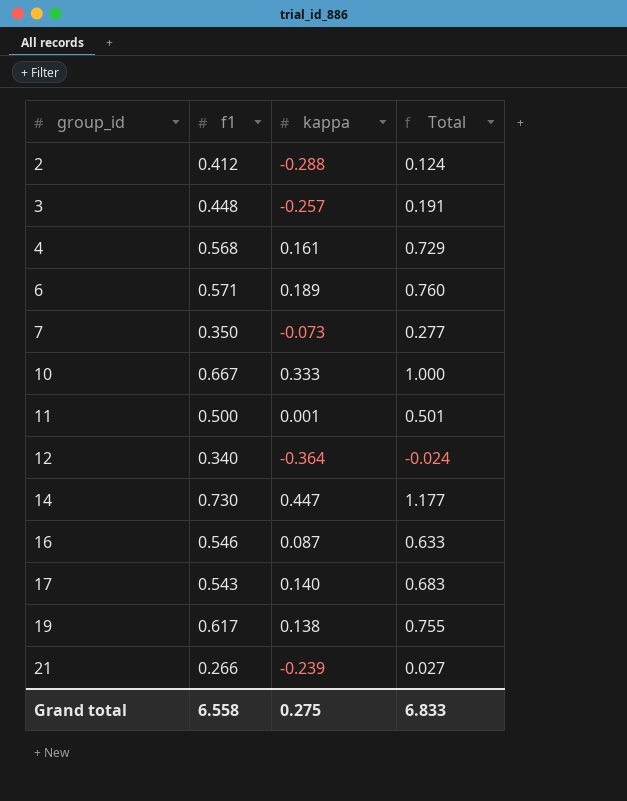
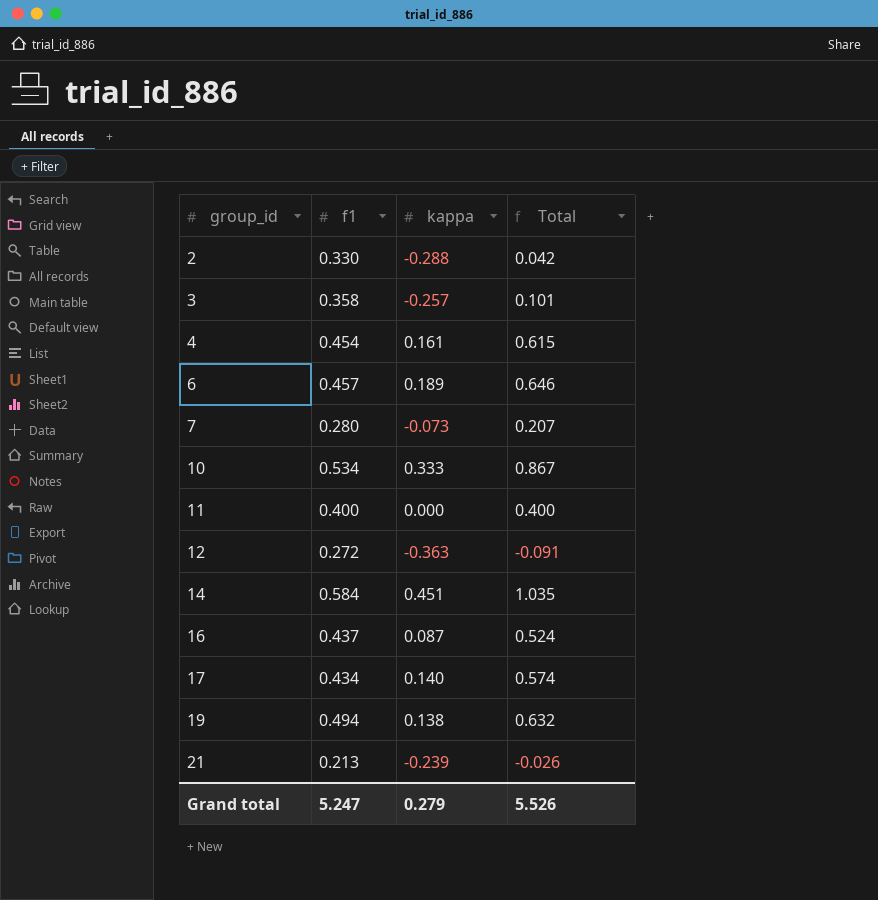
2 | f1: 0.412 -> 0.330
2 | Total: 0.124 -> 0.042
3 | f1: 0.448 -> 0.358
3 | Total: 0.191 -> 0.101
4 | f1: 0.568 -> 0.454
4 | Total: 0.729 -> 0.615
6 | f1: 0.571 -> 0.457
6 | Total: 0.760 -> 0.646
7 | f1: 0.350 -> 0.280
7 | Total: 0.277 -> 0.207
10 | f1: 0.667 -> 0.534
10 | Total: 1.000 -> 0.867
11 | f1: 0.500 -> 0.400
11 | kappa: 0.001 -> 0.000
11 | Total: 0.501 -> 0.400
12 | f1: 0.340 -> 0.272
12 | kappa: -0.364 -> -0.363
12 | Total: -0.024 -> -0.091
14 | f1: 0.730 -> 0.584
14 | kappa: 0.447 -> 0.451
14 | Total: 1.177 -> 1.035
16 | f1: 0.546 -> 0.437
16 | Total: 0.633 -> 0.524
17 | f1: 0.543 -> 0.434
17 | Total: 0.683 -> 0.574
19 | f1: 0.617 -> 0.494
19 | Total: 0.755 -> 0.632
21 | f1: 0.266 -> 0.213
21 | Total: 0.027 -> -0.026
Grand total | f1: 6.558 -> 5.247
Grand total | kappa: 0.275 -> 0.279
Grand total | Total: 6.833 -> 5.526

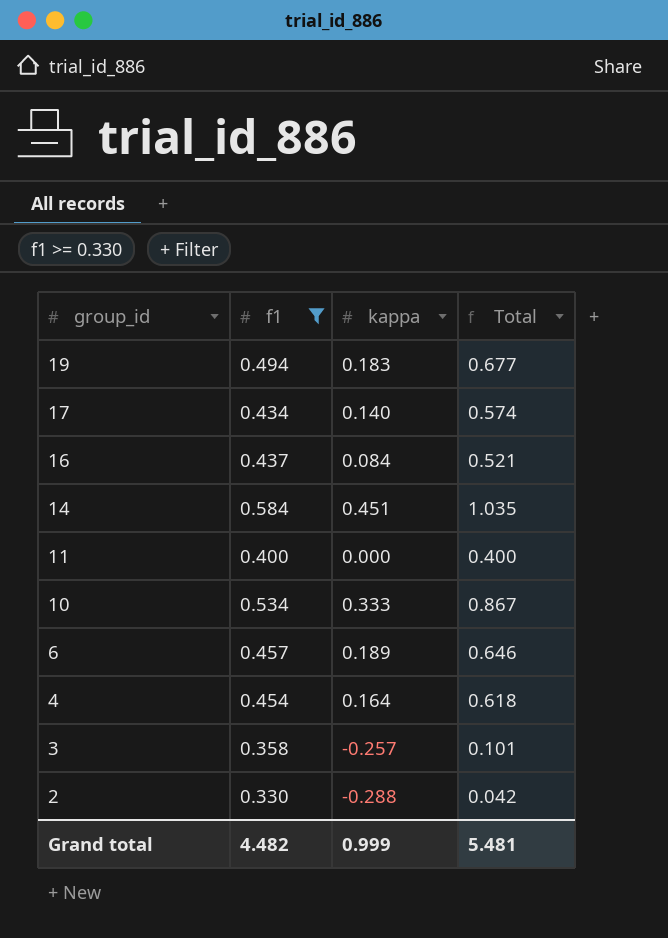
filter: none -> f1 >= 0.330
row order: group_id ascending -> group_id descending
19 | kappa: 0.138 -> 0.183
19 | Total: 0.632 -> 0.677
16 | kappa: 0.087 -> 0.084
16 | Total: 0.524 -> 0.521
4 | kappa: 0.161 -> 0.164
4 | Total: 0.615 -> 0.618
Grand total | f1: 5.247 -> 4.482
Grand total | kappa: 0.279 -> 0.999
Grand total | Total: 5.526 -> 5.481

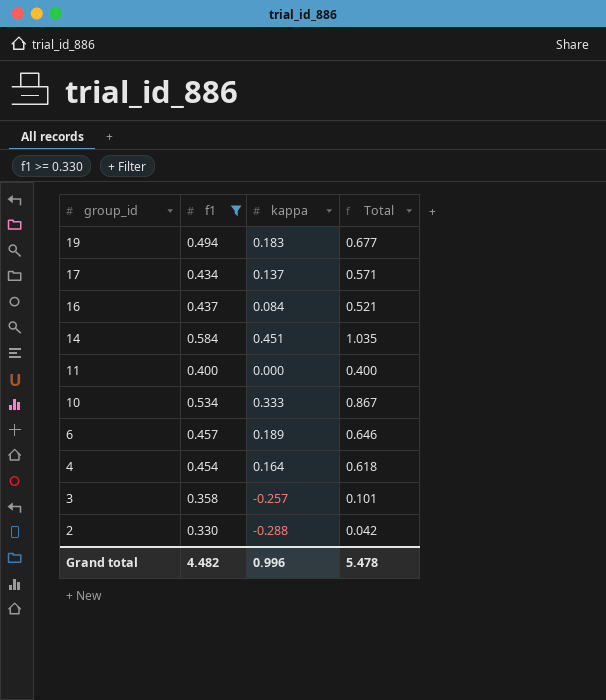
17 | kappa: 0.140 -> 0.137
17 | Total: 0.574 -> 0.571
Grand total | kappa: 0.999 -> 0.996
Grand total | Total: 5.481 -> 5.478

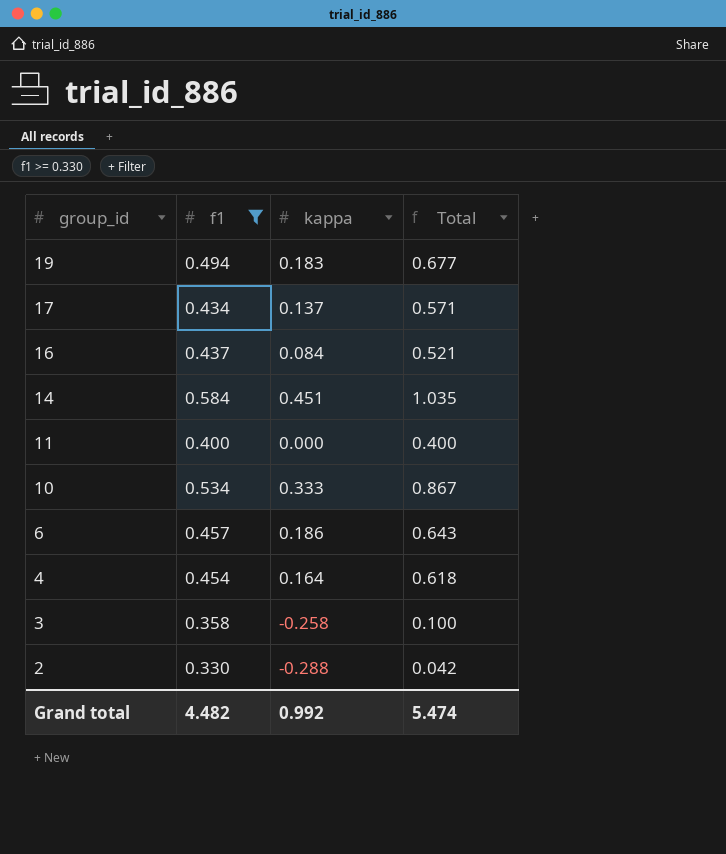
6 | kappa: 0.189 -> 0.186
6 | Total: 0.646 -> 0.643
3 | kappa: -0.257 -> -0.258
3 | Total: 0.101 -> 0.100
Grand total | kappa: 0.996 -> 0.992
Grand total | Total: 5.478 -> 5.474

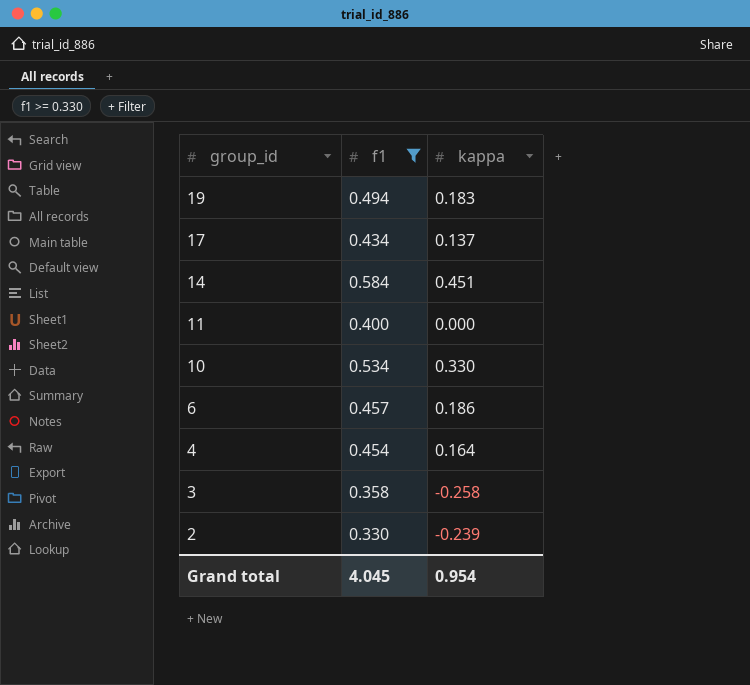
column Total | formula: [f1] + [kappa] -> none
row 16: 0.437 | 0.084 | 0.521 -> none
10 | kappa: 0.333 -> 0.330
2 | kappa: -0.288 -> -0.239
Grand total | f1: 4.482 -> 4.045
Grand total | kappa: 0.992 -> 0.954

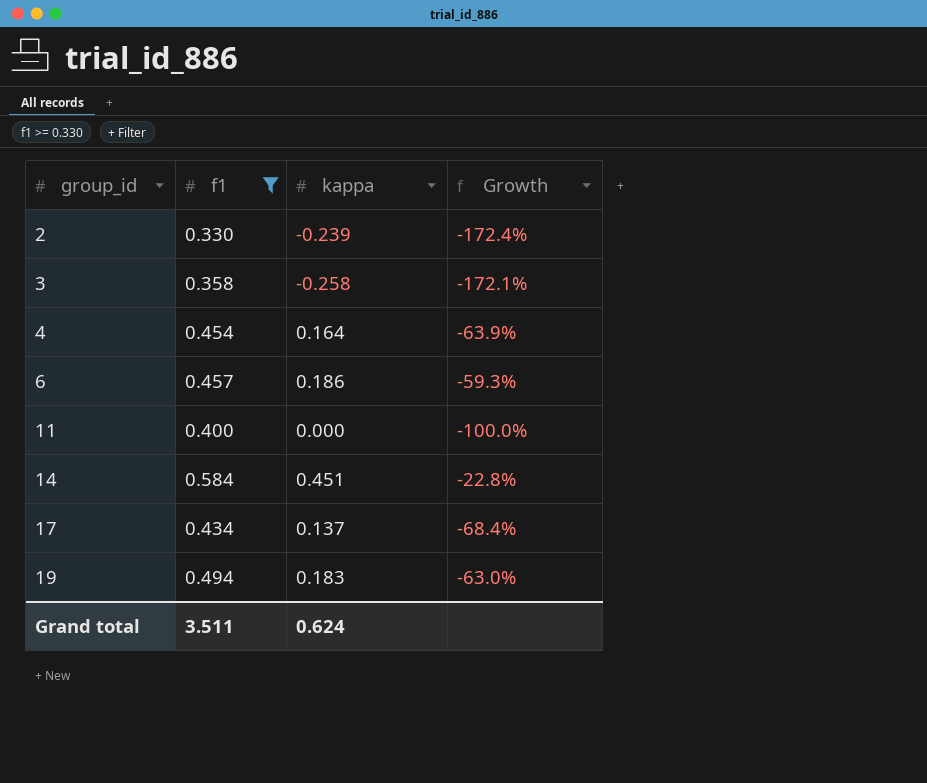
row order: group_id descending -> group_id ascending
column Growth | formula: none -> ([kappa] - [f1]) / [f1]
row 10: 0.534 | 0.330 -> none
Grand total | f1: 4.045 -> 3.511
Grand total | kappa: 0.954 -> 0.624

